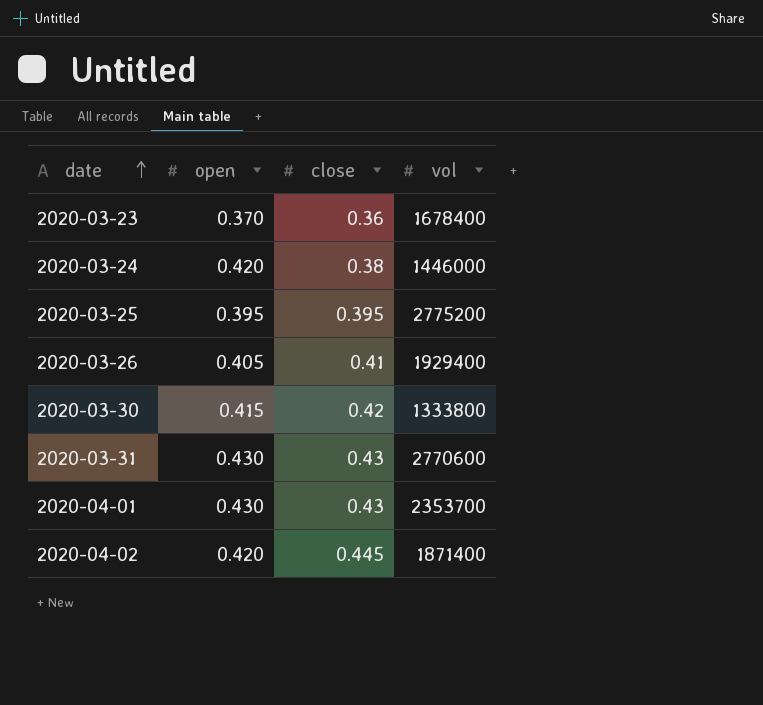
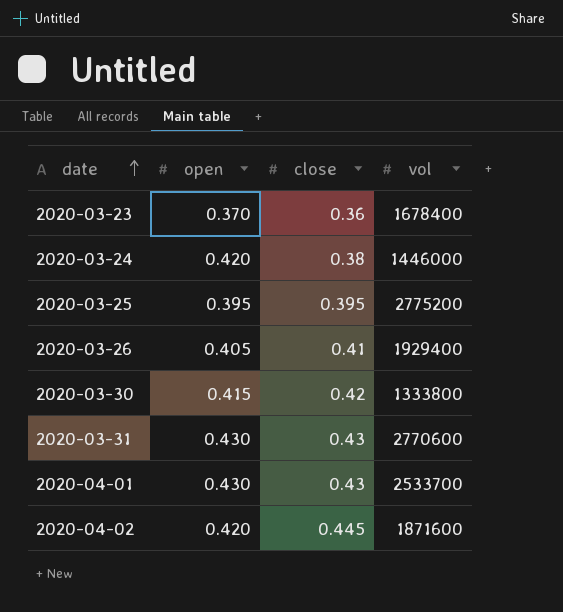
2020-04-01 | vol: 2353700 -> 2533700
2020-04-02 | vol: 1871400 -> 1871600

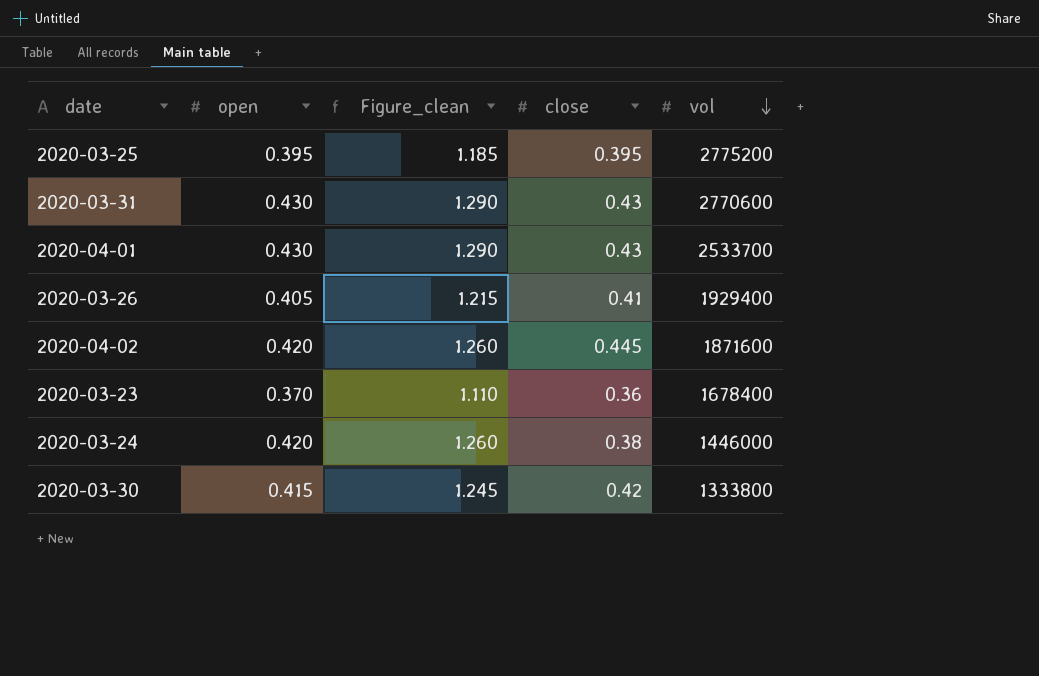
row order: date ascending -> vol descending
column Figure_clean | formula: none -> [open] * 3

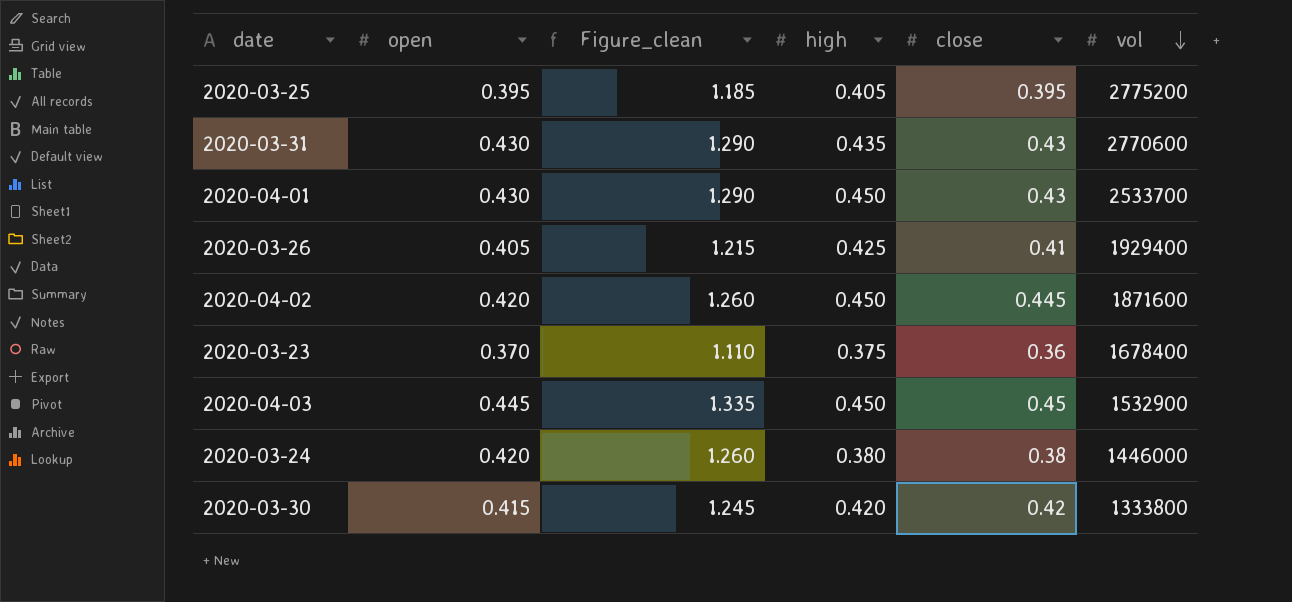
column high | position: none -> 4
row 2020-04-03: none -> 0.445 | 1.335 | 0.450 | 0.45 | 1532900

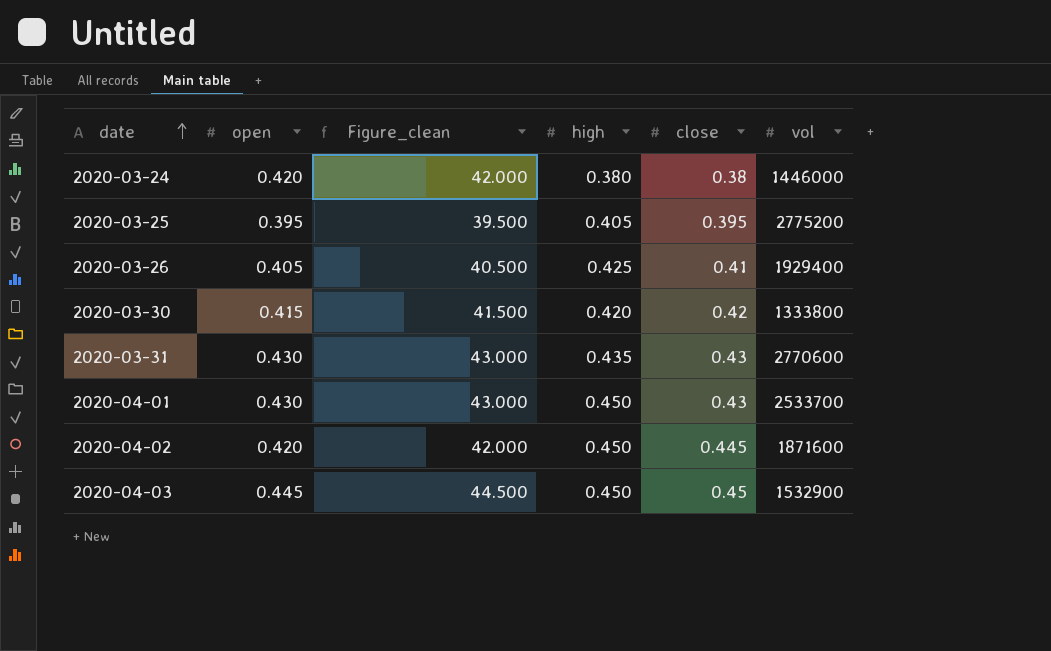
row order: vol descending -> date ascending
column Figure_clean | formula: [open] * 3 -> [open] * 100
row 2020-03-23: 0.370 | 1.110 | 0.375 | 0.36 | 1678400 -> none

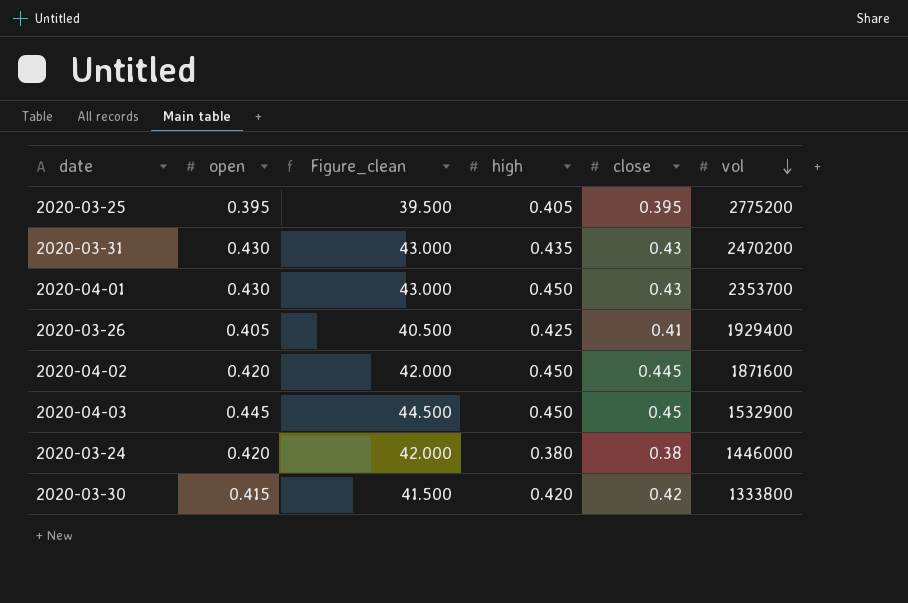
row order: date ascending -> vol descending
2020-03-31 | vol: 2770600 -> 2470200
2020-04-01 | vol: 2533700 -> 2353700

